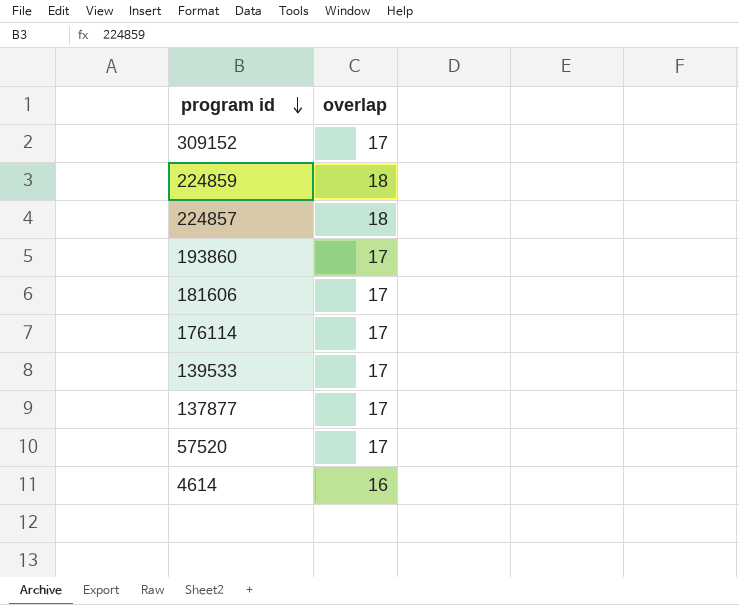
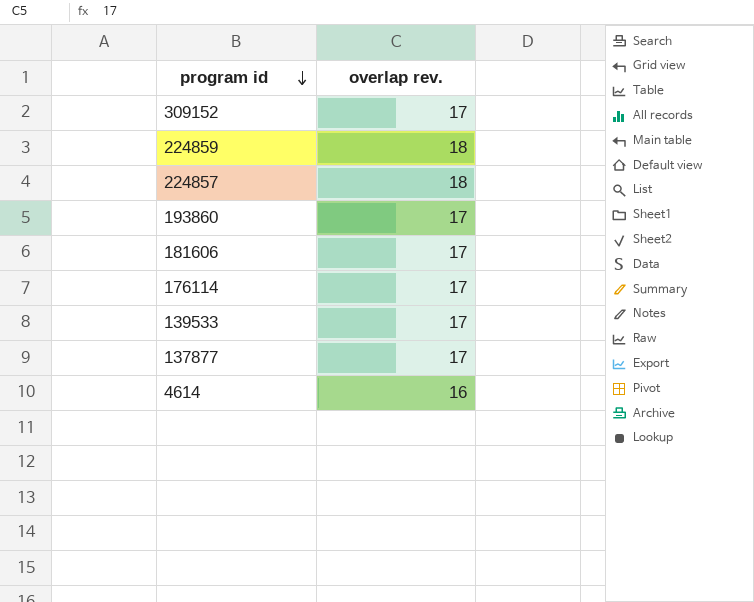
column name: overlap -> overlap rev.
row 57520: 17 -> none

